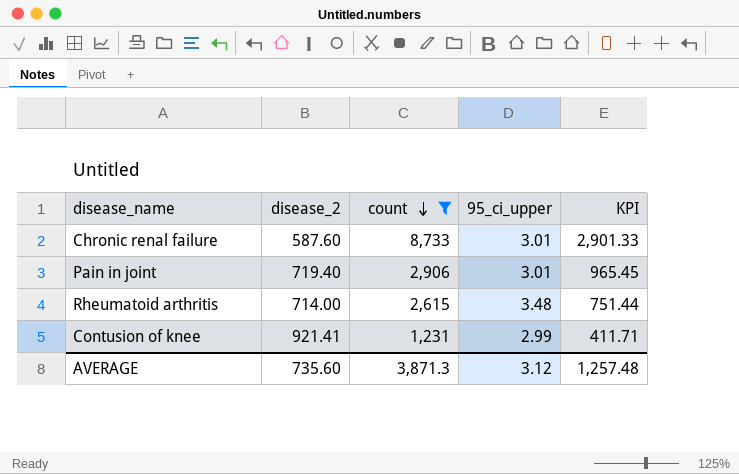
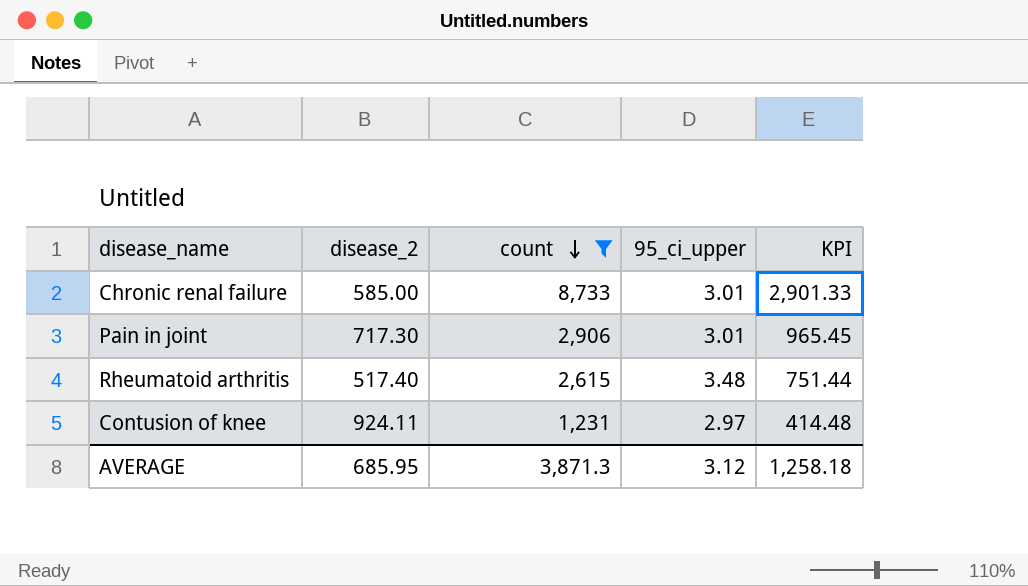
Chronic renal failure | disease_2: 587.60 -> 585.00
Pain in joint | disease_2: 719.40 -> 717.30
Rheumatoid arthritis | disease_2: 714.00 -> 517.40
Contusion of knee | disease_2: 921.41 -> 924.11
Contusion of knee | 95_ci_upper: 2.99 -> 2.97
Contusion of knee | KPI: 411.71 -> 414.48
AVERAGE | disease_2: 735.60 -> 685.95
AVERAGE | KPI: 1,257.48 -> 1,258.18

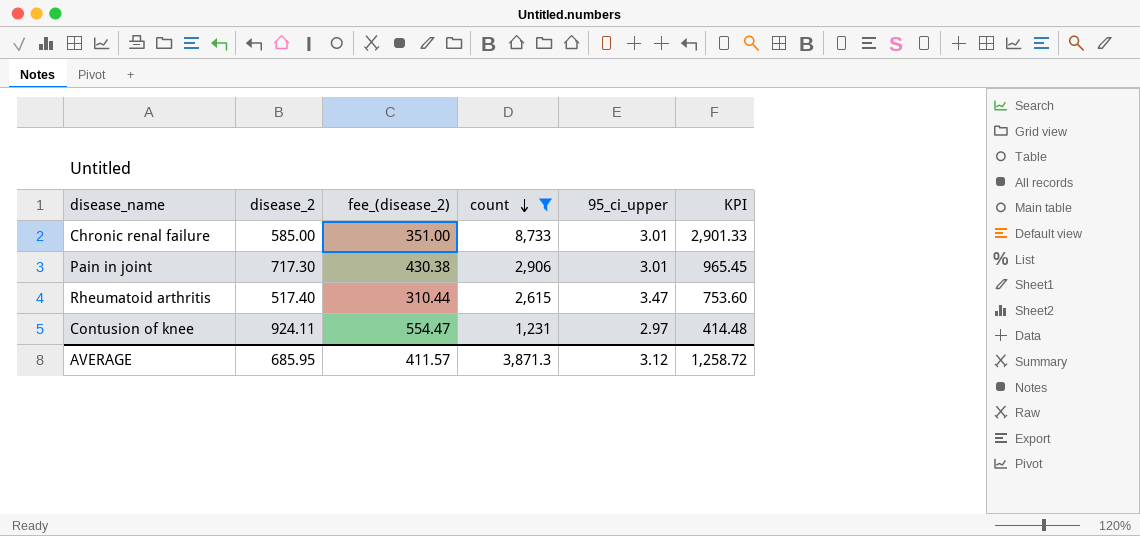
column fee_(disease_2) | formula: none -> [disease_2] * 0.6
Rheumatoid arthritis | 95_ci_upper: 3.48 -> 3.47
Rheumatoid arthritis | KPI: 751.44 -> 753.60
AVERAGE | KPI: 1,258.18 -> 1,258.72

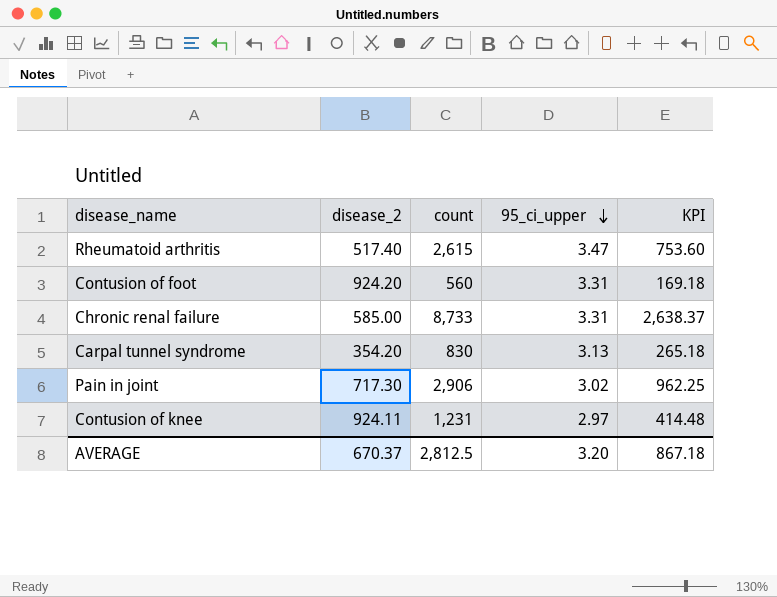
filter: count >= 1,231 -> none
row order: count descending -> 95_ci_upper descending
column fee_(disease_2) | formula: [disease_2] * 0.6 -> none
Chronic renal failure | 95_ci_upper: 3.01 -> 3.31
Chronic renal failure | KPI: 2,901.33 -> 2,638.37
Pain in joint | 95_ci_upper: 3.01 -> 3.02
Pain in joint | KPI: 965.45 -> 962.25
AVERAGE | disease_2: 685.95 -> 670.37
AVERAGE | count: 3,871.3 -> 2,812.5
AVERAGE | 95_ci_upper: 3.12 -> 3.20
AVERAGE | KPI: 1,258.72 -> 867.18

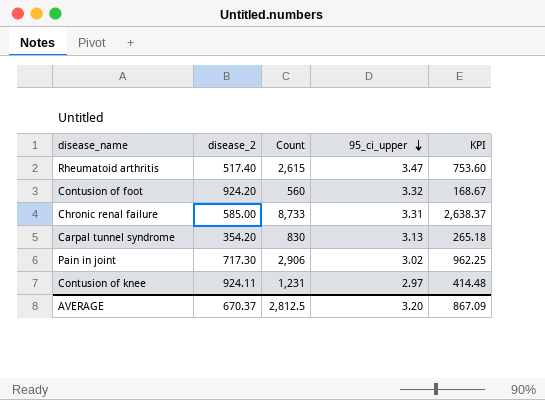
column name: count -> Count
Contusion of foot | 95_ci_upper: 3.31 -> 3.32
Contusion of foot | KPI: 169.18 -> 168.67
AVERAGE | KPI: 867.18 -> 867.09

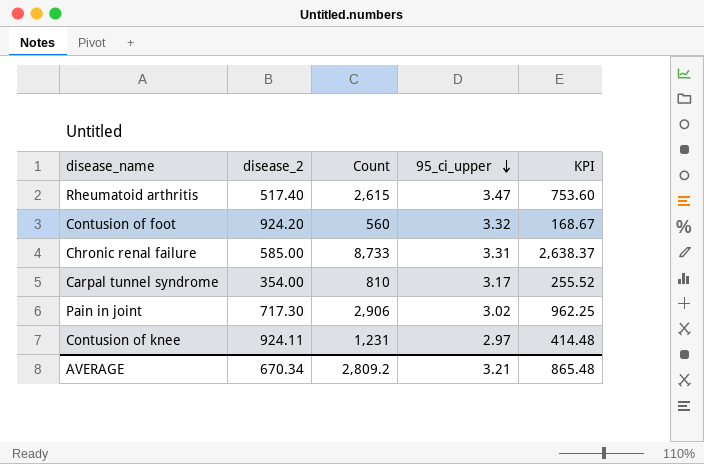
Carpal tunnel syndrome | disease_2: 354.20 -> 354.00
Carpal tunnel syndrome | Count: 830 -> 810
Carpal tunnel syndrome | 95_ci_upper: 3.13 -> 3.17
Carpal tunnel syndrome | KPI: 265.18 -> 255.52
AVERAGE | disease_2: 670.37 -> 670.34
AVERAGE | Count: 2,812.5 -> 2,809.2
AVERAGE | 95_ci_upper: 3.20 -> 3.21
AVERAGE | KPI: 867.09 -> 865.48

